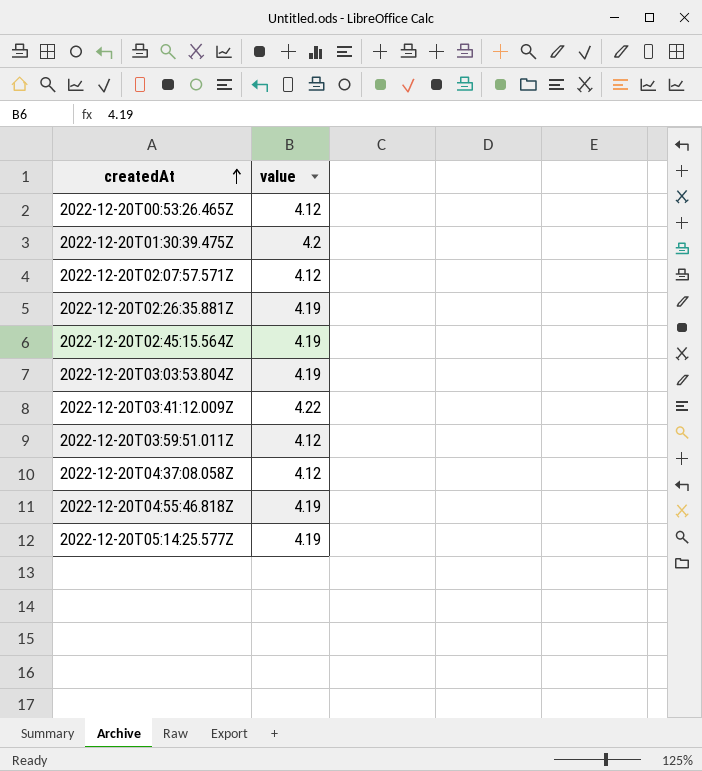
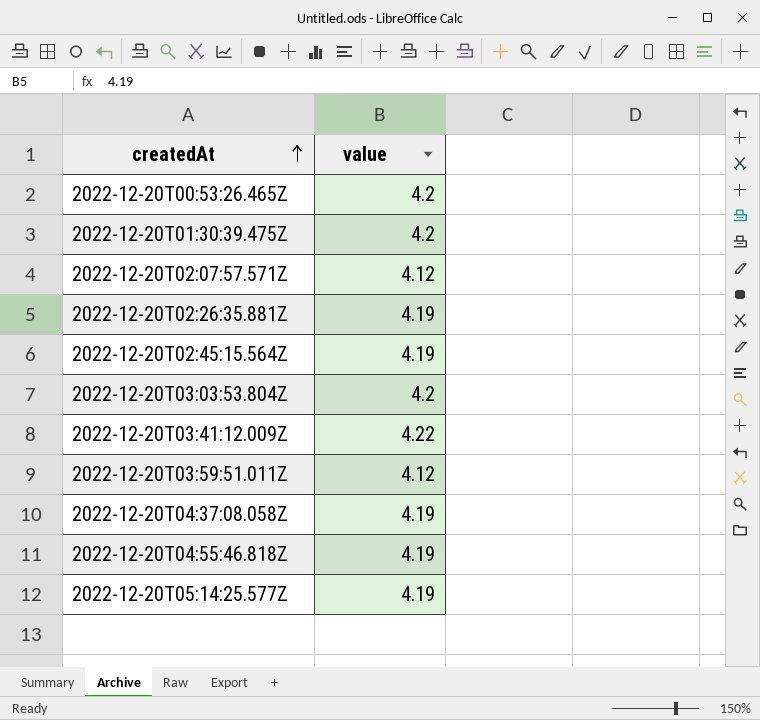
2022-12-20T00:53:26.465Z | value: 4.12 -> 4.2
2022-12-20T03:03:53.804Z | value: 4.19 -> 4.2
2022-12-20T04:37:08.058Z | value: 4.12 -> 4.19

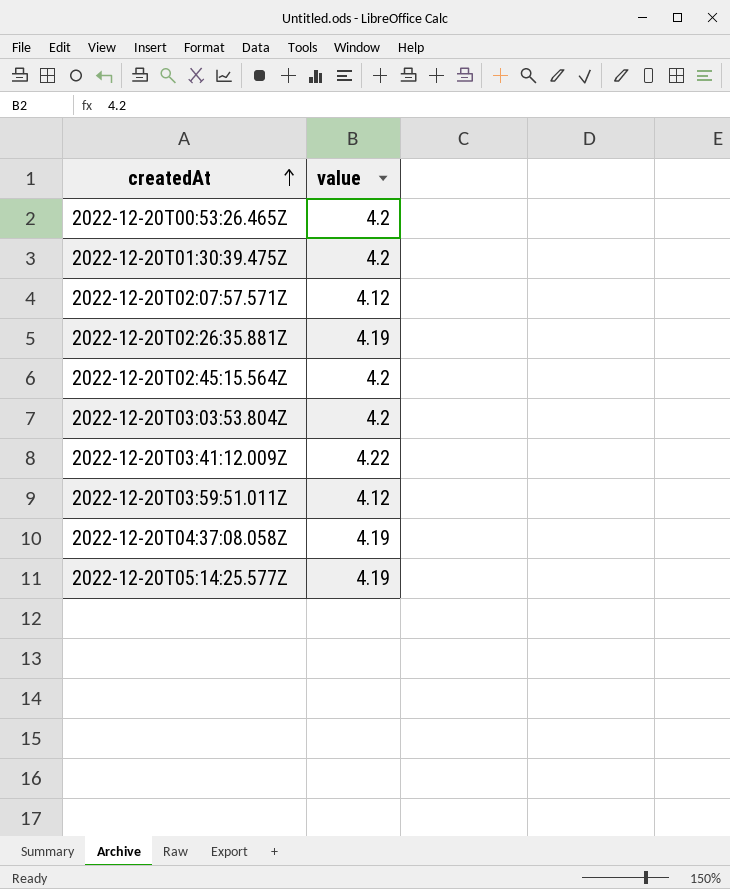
row 2022-12-20T04:55:46.818Z: 4.19 -> none
2022-12-20T02:45:15.564Z | value: 4.19 -> 4.2

